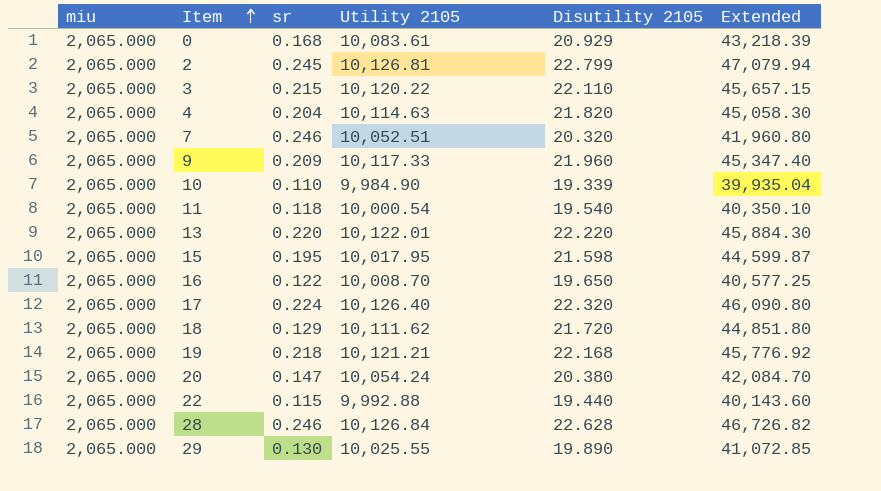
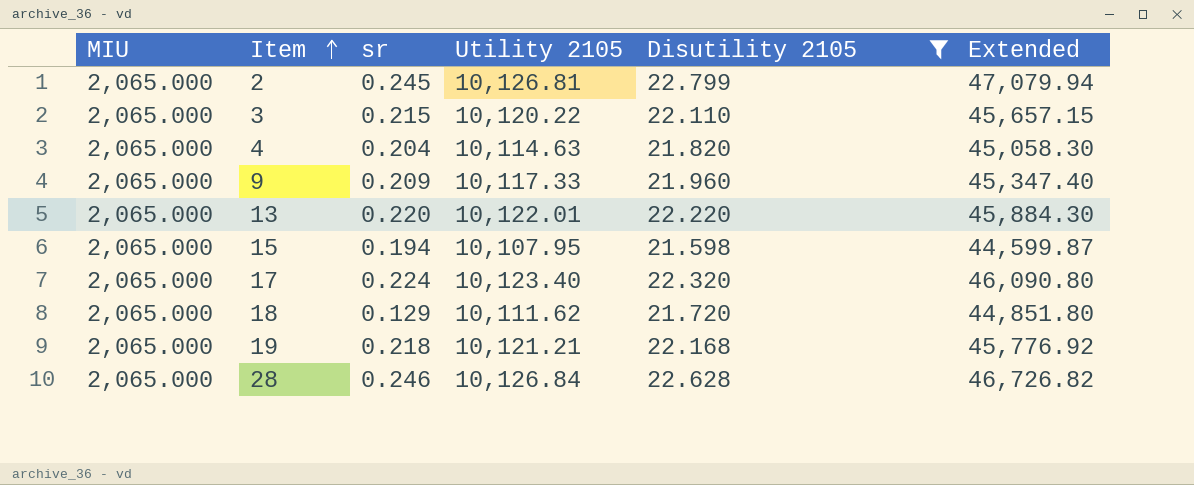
filter: none -> Disutility 2105 >= 21.598
column name: miu -> MIU
15 | sr: 0.195 -> 0.194
15 | Utility 2105: 10,017.95 -> 10,107.95
17 | Utility 2105: 10,126.40 -> 10,123.40

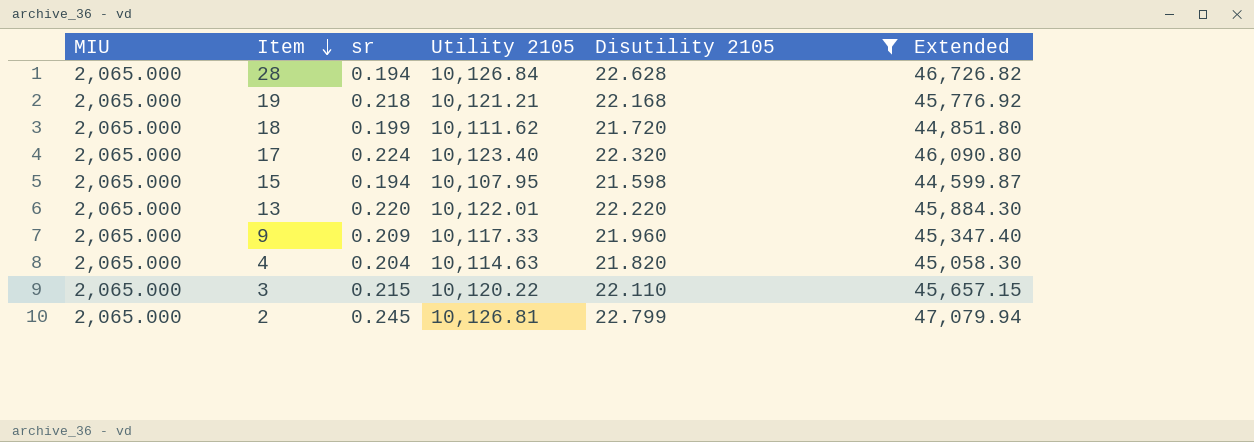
row order: Item ascending -> Item descending
28 | sr: 0.246 -> 0.194
18 | sr: 0.129 -> 0.199

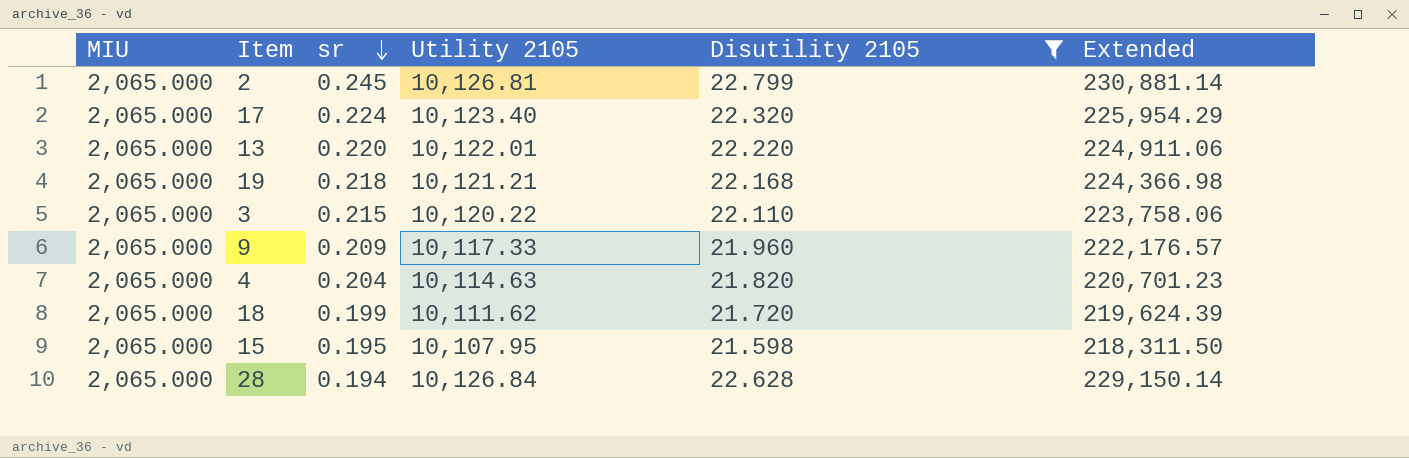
row order: Item descending -> sr descending
column Extended | formula: [MIU] * [Disutility 2105] -> [Utility 2105] * [Disutility 2105]
15 | sr: 0.194 -> 0.195

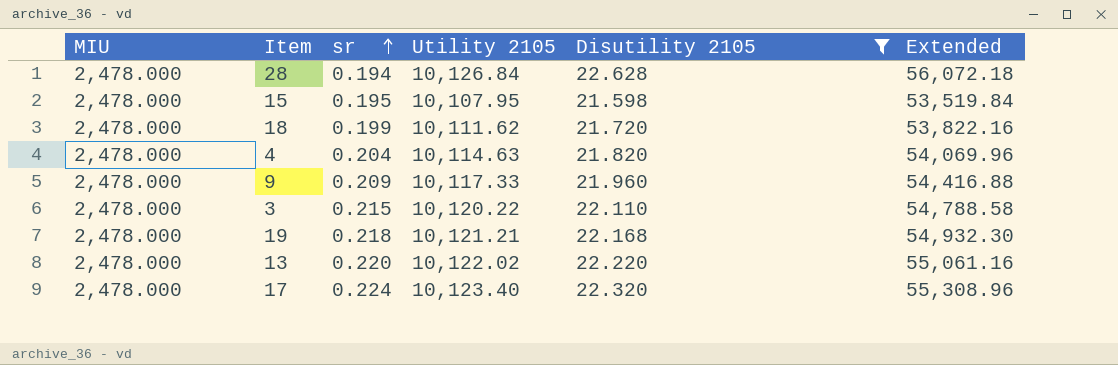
row order: sr descending -> sr ascending
column Extended | formula: [Utility 2105] * [Disutility 2105] -> [MIU] * [Disutility 2105]
row 2: 2,065.000 | 0.245 | 10,126.81 | 22.799 | 230,881.14 -> none
28 | MIU: 2,065.000 -> 2,478.000
15 | MIU: 2,065.000 -> 2,478.000
18 | MIU: 2,065.000 -> 2,478.000
4 | MIU: 2,065.000 -> 2,478.000
9 | MIU: 2,065.000 -> 2,478.000
3 | MIU: 2,065.000 -> 2,478.000
19 | MIU: 2,065.000 -> 2,478.000
13 | MIU: 2,065.000 -> 2,478.000
13 | Utility 2105: 10,122.01 -> 10,122.02
17 | MIU: 2,065.000 -> 2,478.000

